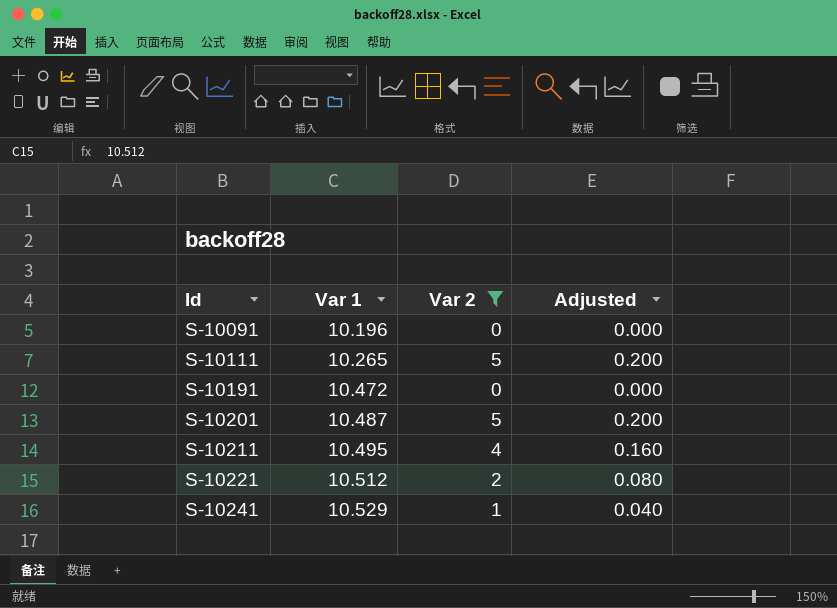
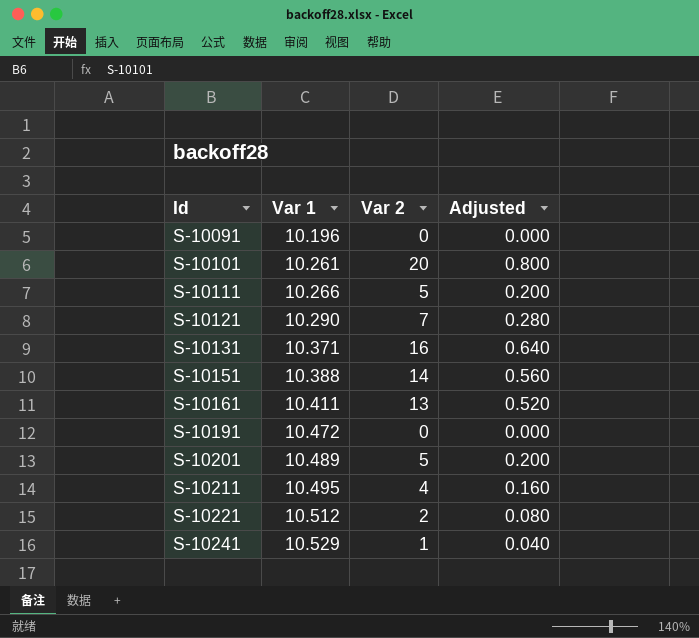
filter: Var 2 <= 5 -> none
S-10111 | Var 1: 10.265 -> 10.266
S-10201 | Var 1: 10.487 -> 10.489

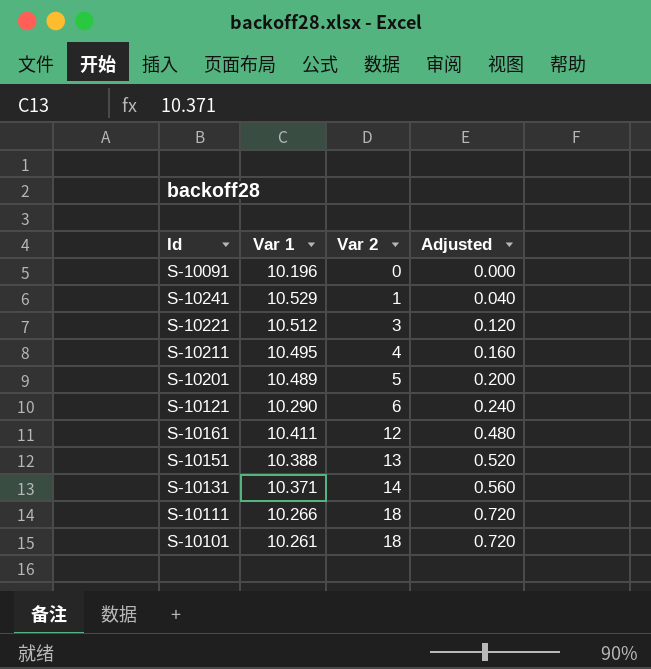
row order: Id ascending -> Var 2 ascending
row S-10191: 10.472 | 0 | 0.000 -> none
S-10221 | Var 2: 2 -> 3
S-10221 | Adjusted: 0.080 -> 0.120
S-10121 | Var 2: 7 -> 6
S-10121 | Adjusted: 0.280 -> 0.240
S-10161 | Var 2: 13 -> 12
S-10161 | Adjusted: 0.520 -> 0.480
S-10151 | Var 2: 14 -> 13
S-10151 | Adjusted: 0.560 -> 0.520
S-10131 | Var 2: 16 -> 14
S-10131 | Adjusted: 0.640 -> 0.560
S-10111 | Var 2: 5 -> 18
S-10111 | Adjusted: 0.200 -> 0.720
S-10101 | Var 2: 20 -> 18
S-10101 | Adjusted: 0.800 -> 0.720

